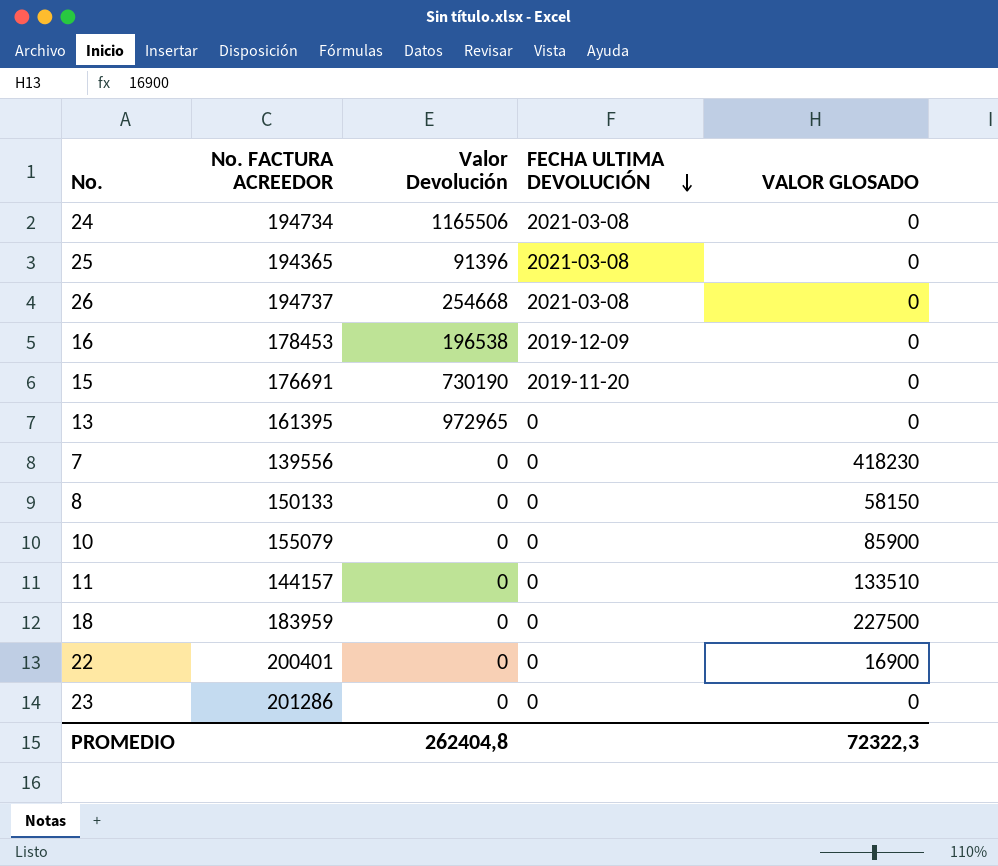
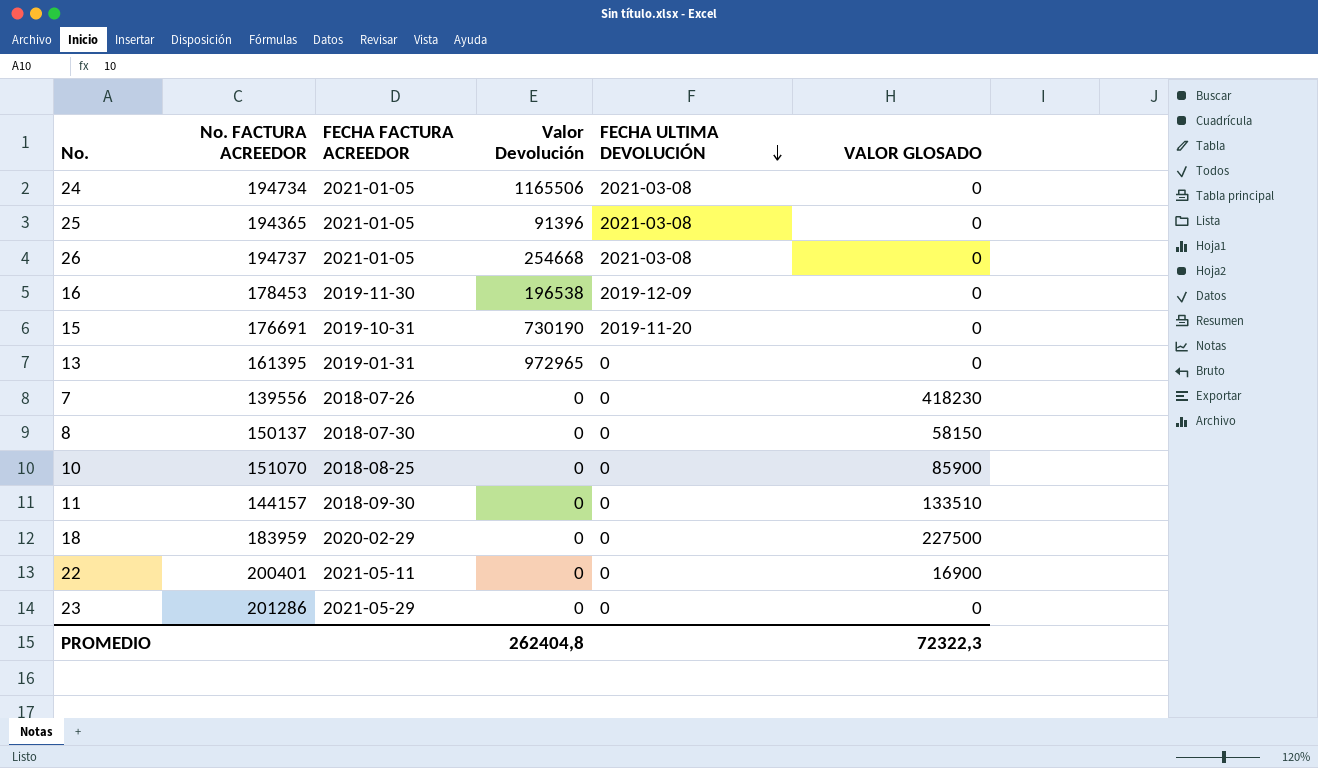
column FECHA FACTURA ACREEDOR | position: none -> 3
8 | No. FACTURA ACREEDOR: 150133 -> 150137
10 | No. FACTURA ACREEDOR: 155079 -> 151070

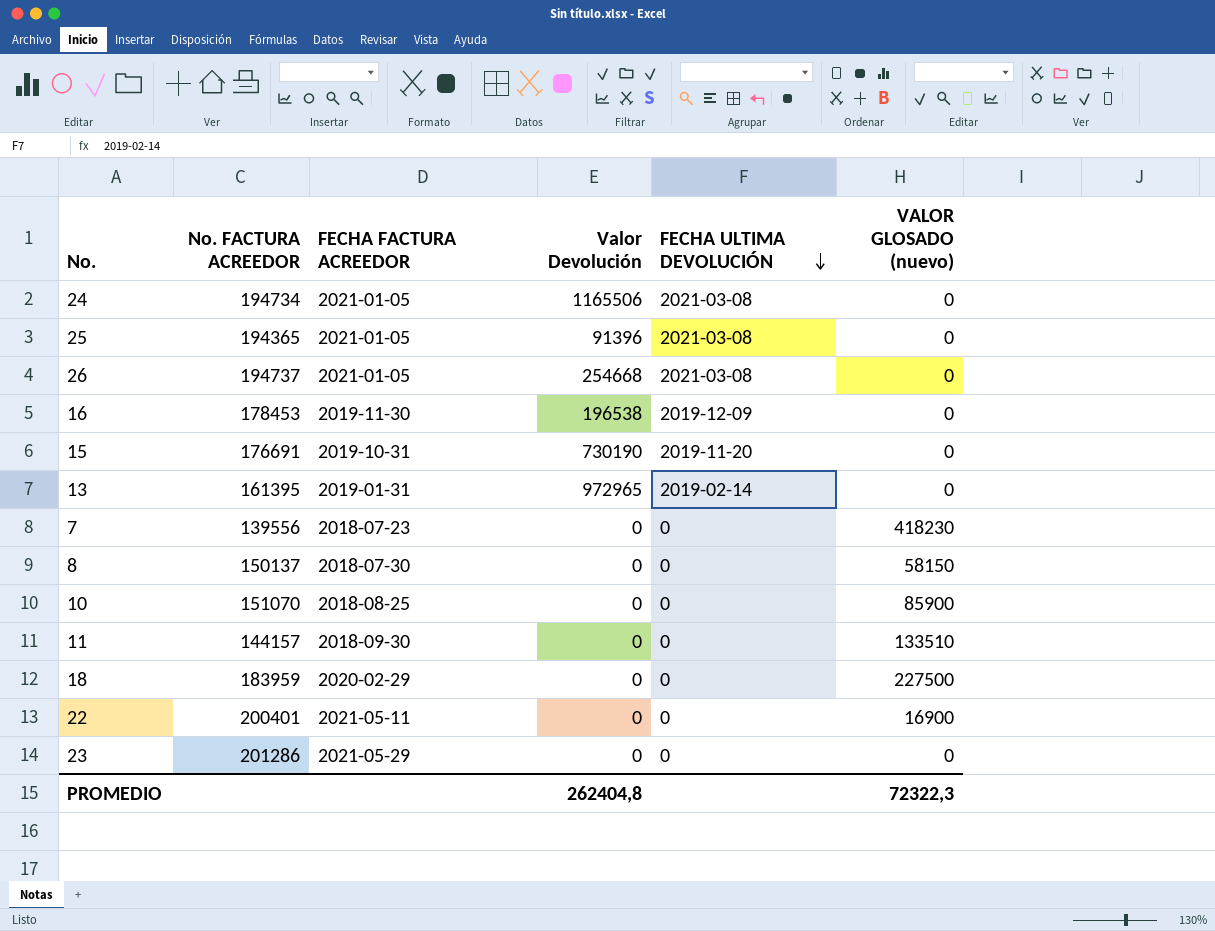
column name: VALOR GLOSADO -> VALOR GLOSADO (nuevo)
13 | FECHA ULTIMA DEVOLUCIÓN: 0 -> 2019-02-14
7 | FECHA FACTURA ACREEDOR: 2018-07-26 -> 2018-07-23

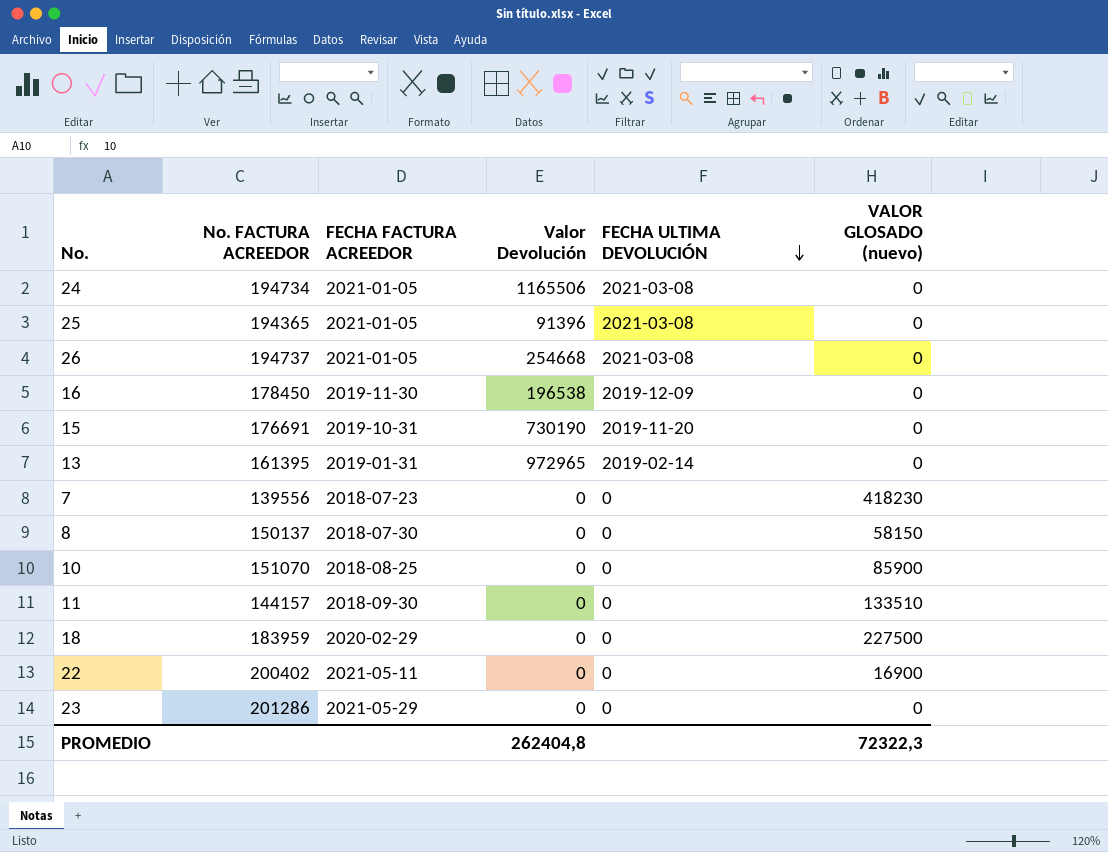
16 | No. FACTURA ACREEDOR: 178453 -> 178450
22 | No. FACTURA ACREEDOR: 200401 -> 200402

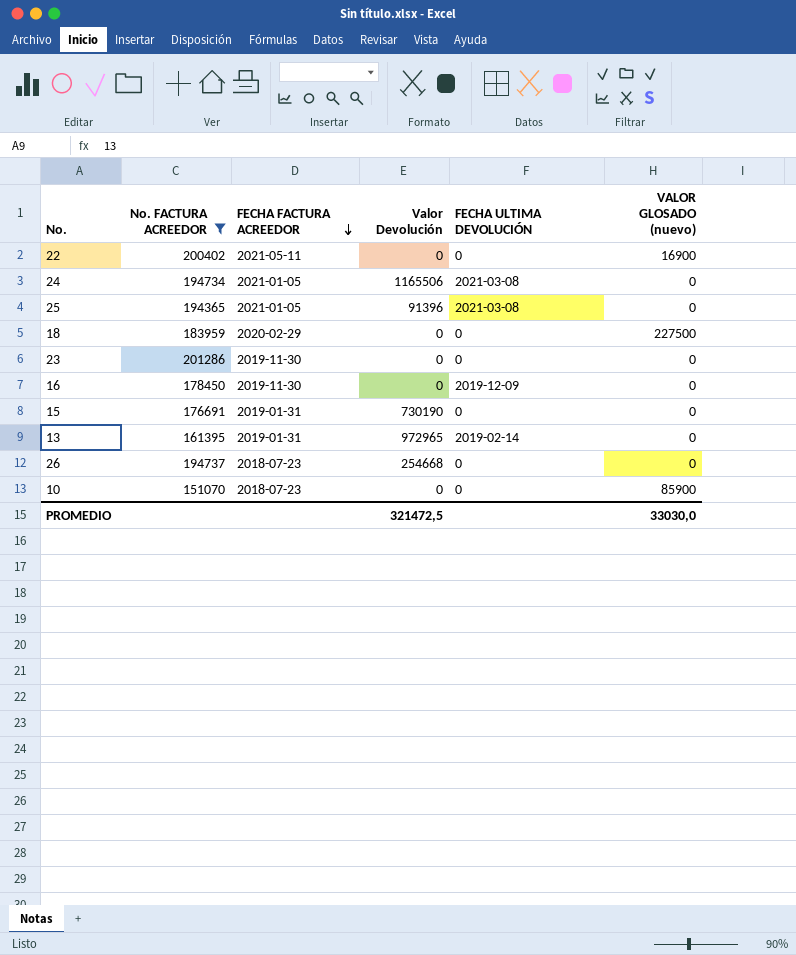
filter: none -> No. FACTURA ACREEDOR >= 151070
row order: FECHA ULTIMA DEVOLUCIÓN descending -> FECHA FACTURA ACREEDOR descending
23 | FECHA FACTURA ACREEDOR: 2021-05-29 -> 2019-11-30
16 | Valor Devolución: 196538 -> 0
15 | FECHA FACTURA ACREEDOR: 2019-10-31 -> 2019-01-31
15 | FECHA ULTIMA DEVOLUCIÓN: 2019-11-20 -> 0
26 | FECHA FACTURA ACREEDOR: 2021-01-05 -> 2018-07-23
26 | FECHA ULTIMA DEVOLUCIÓN: 2021-03-08 -> 0
10 | FECHA FACTURA ACREEDOR: 2018-08-25 -> 2018-07-23
PROMEDIO | Valor Devolución: 262404,8 -> 321472,5
PROMEDIO | VALOR GLOSADO (nuevo): 72322,3 -> 33030,0

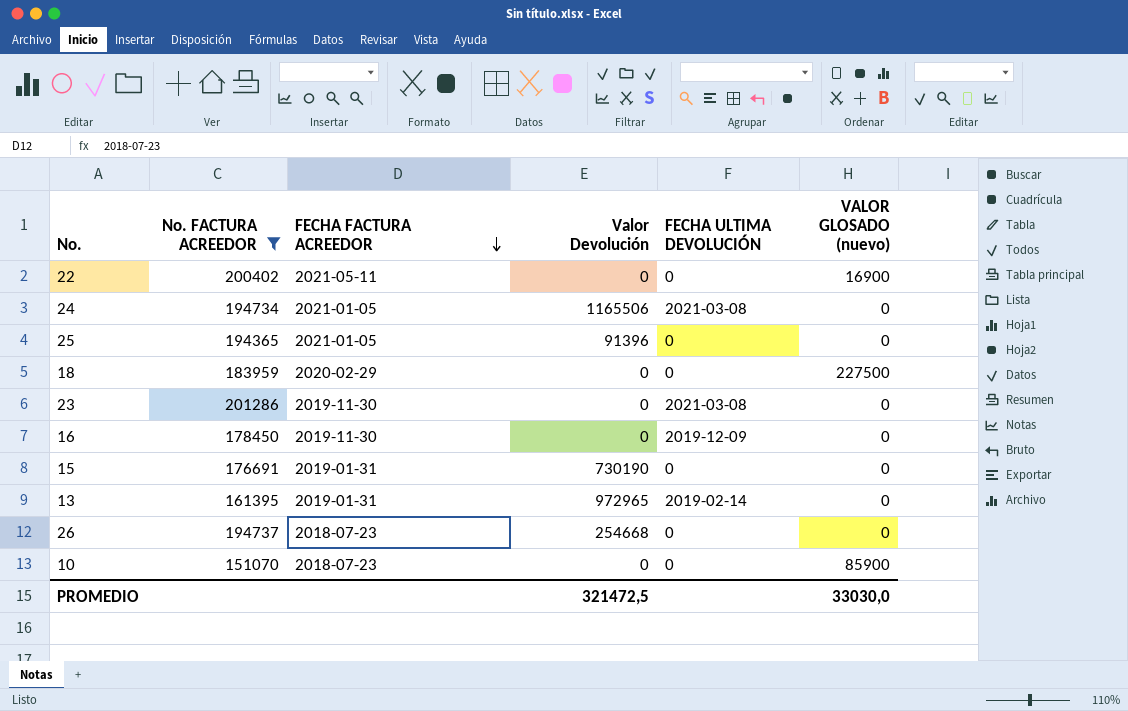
25 | FECHA ULTIMA DEVOLUCIÓN: 2021-03-08 -> 0
23 | FECHA ULTIMA DEVOLUCIÓN: 0 -> 2021-03-08

